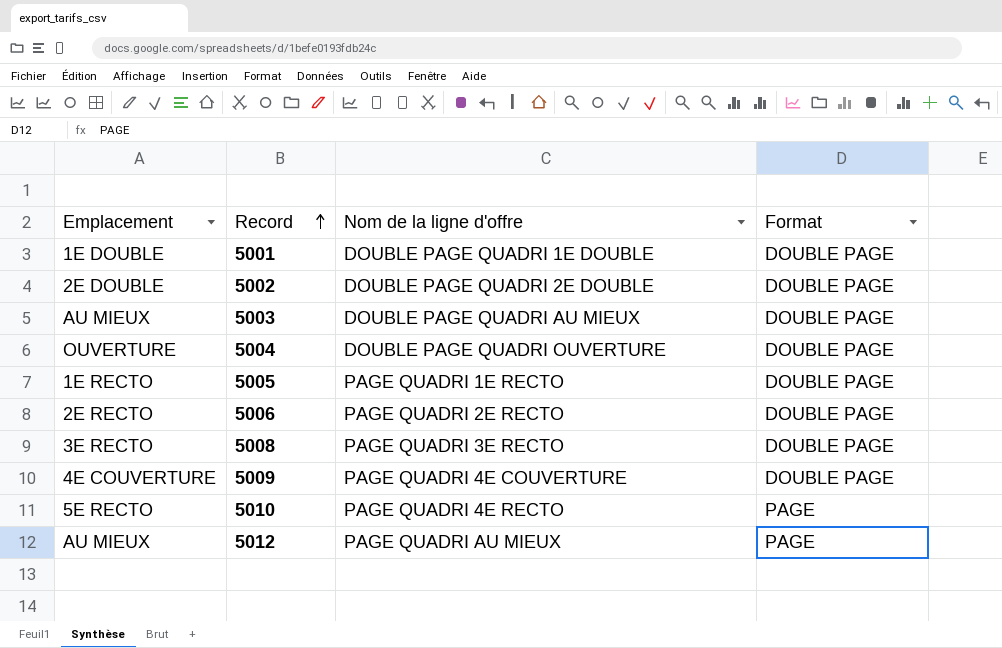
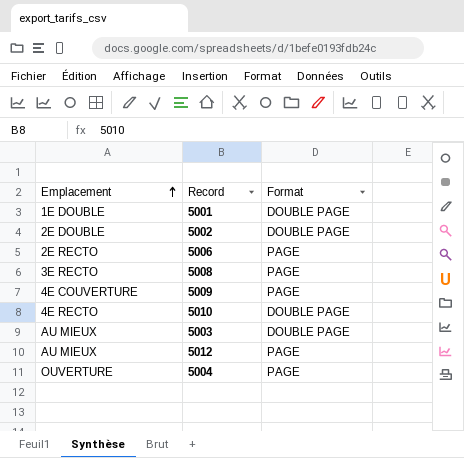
row order: Record ascending -> Emplacement ascending
column Nom de la ligne d'offre | position: 3 -> none
row 5005: 1E RECTO | PAGE QUADRI 1E RECTO | DOUBLE PAGE -> none
5006 | Format: DOUBLE PAGE -> PAGE
5008 | Format: DOUBLE PAGE -> PAGE
5009 | Format: DOUBLE PAGE -> PAGE
5010 | Emplacement: 5E RECTO -> 4E RECTO
5010 | Format: PAGE -> DOUBLE PAGE
5004 | Format: DOUBLE PAGE -> PAGE

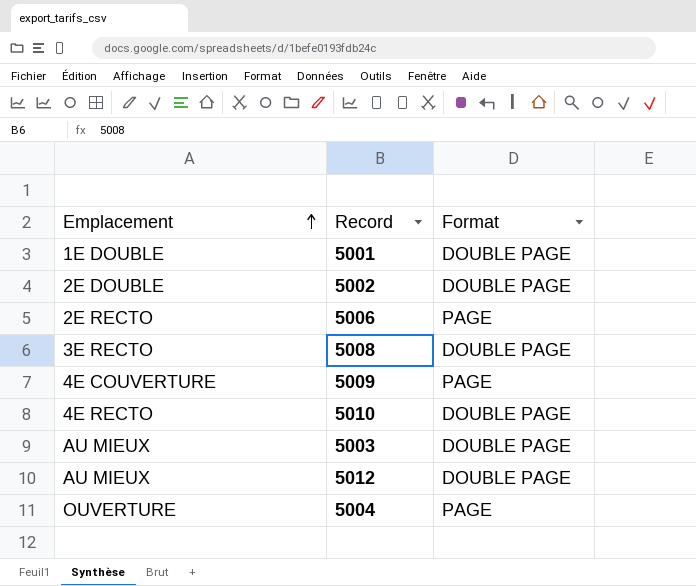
5008 | Format: PAGE -> DOUBLE PAGE
5012 | Format: PAGE -> DOUBLE PAGE

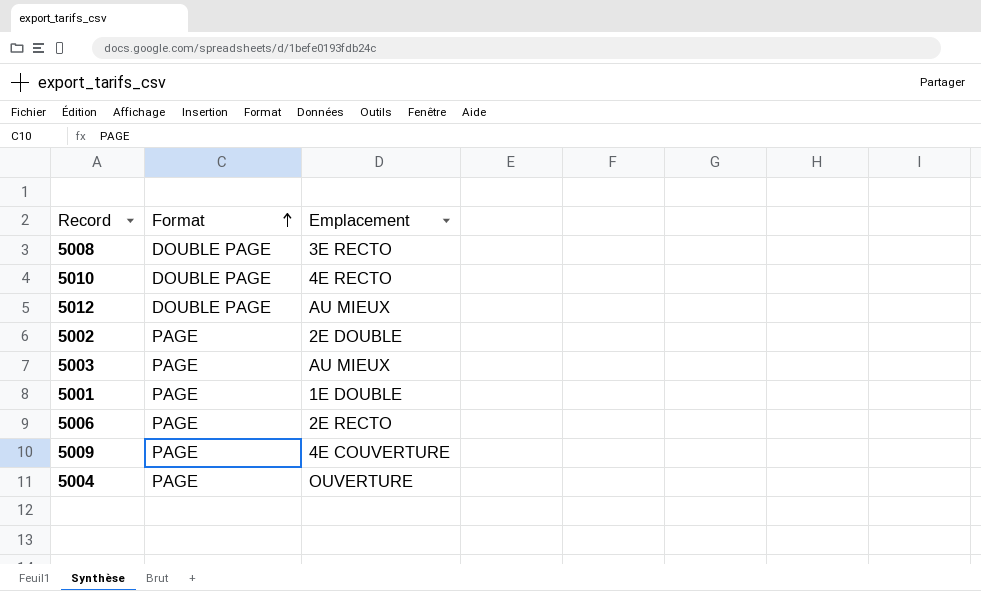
row order: Emplacement ascending -> Format ascending
column Emplacement | position: 1 -> 3
5002 | Format: DOUBLE PAGE -> PAGE
5003 | Format: DOUBLE PAGE -> PAGE
5001 | Format: DOUBLE PAGE -> PAGE

